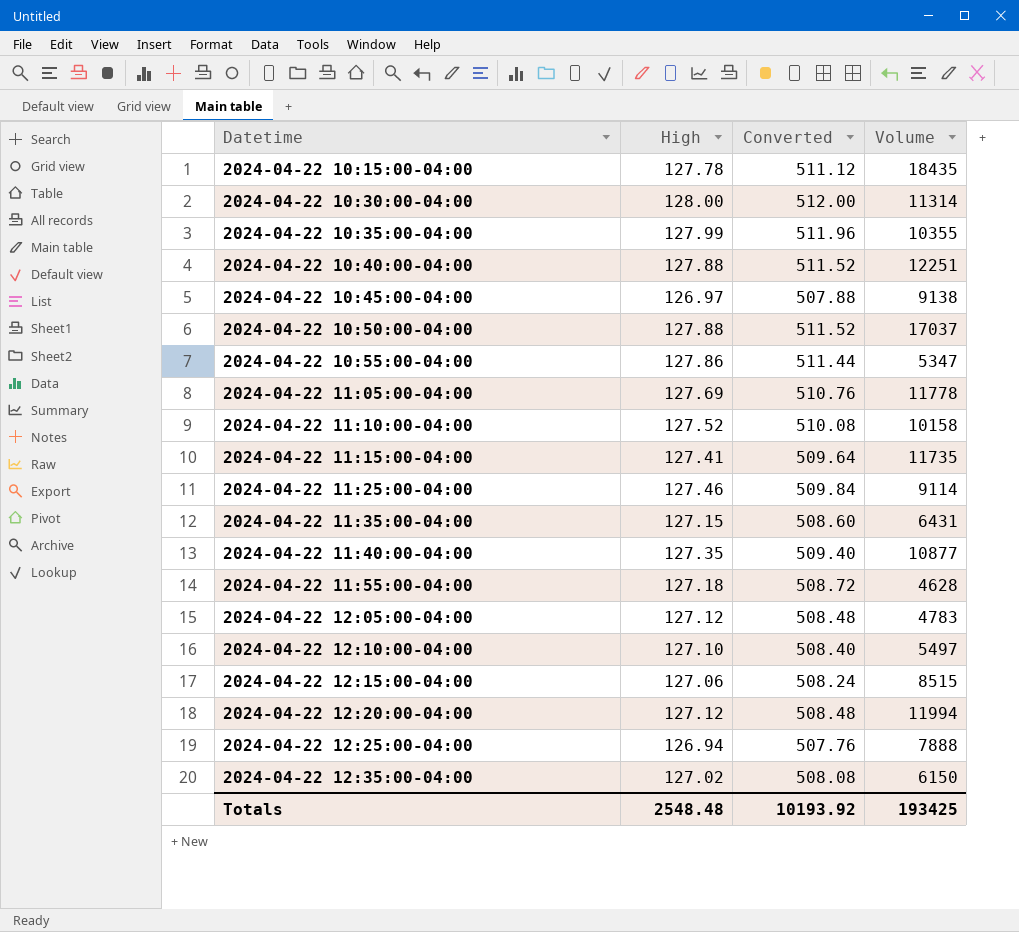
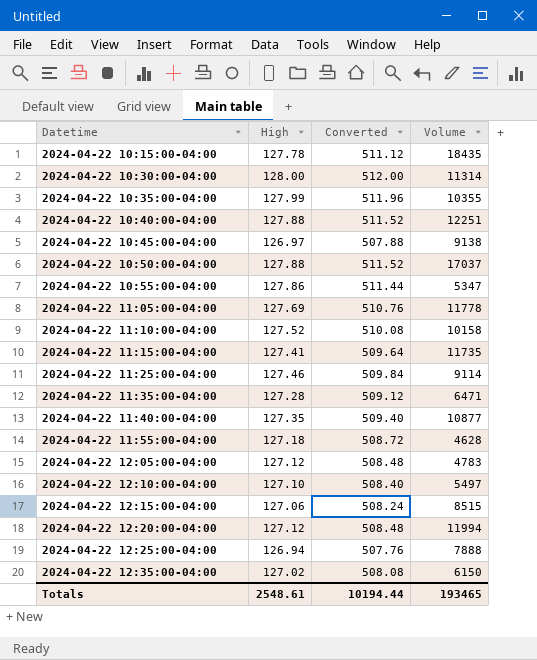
2024-04-22 11:35:00-04:00 | High: 127.15 -> 127.28
2024-04-22 11:35:00-04:00 | Converted: 508.60 -> 509.12
2024-04-22 11:35:00-04:00 | Volume: 6431 -> 6471
Totals | High: 2548.48 -> 2548.61
Totals | Converted: 10193.92 -> 10194.44
Totals | Volume: 193425 -> 193465

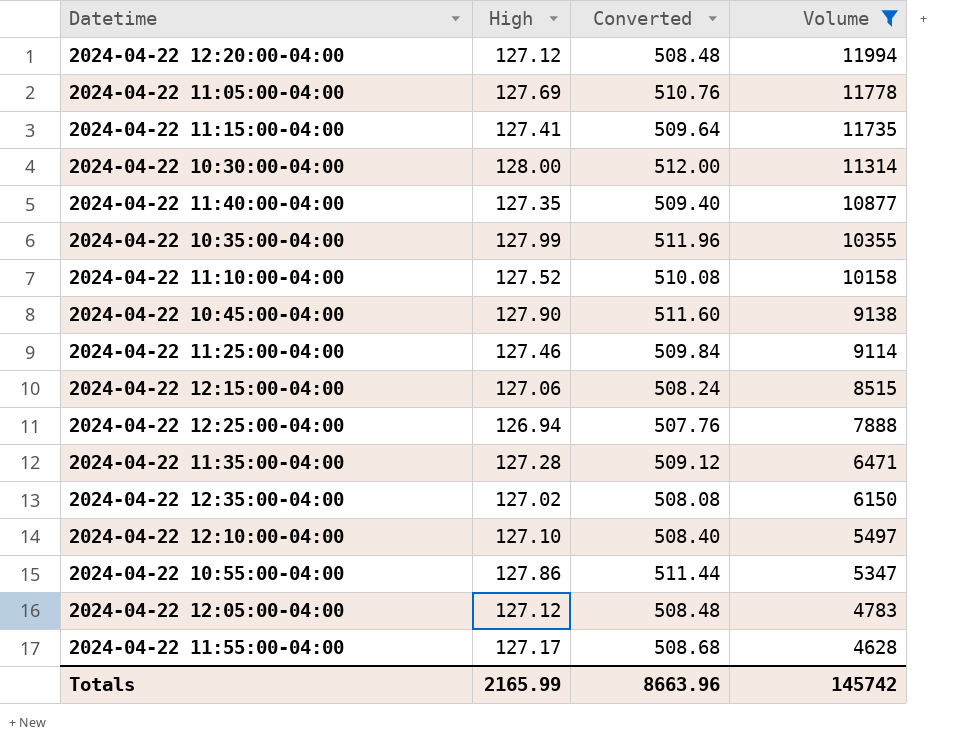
filter: none -> Volume <= 11994
row order: Datetime ascending -> Volume descending
2024-04-22 10:45:00-04:00 | High: 126.97 -> 127.90
2024-04-22 10:45:00-04:00 | Converted: 507.88 -> 511.60
2024-04-22 11:55:00-04:00 | High: 127.18 -> 127.17
2024-04-22 11:55:00-04:00 | Converted: 508.72 -> 508.68
Totals | High: 2548.61 -> 2165.99
Totals | Converted: 10194.44 -> 8663.96
Totals | Volume: 193465 -> 145742

